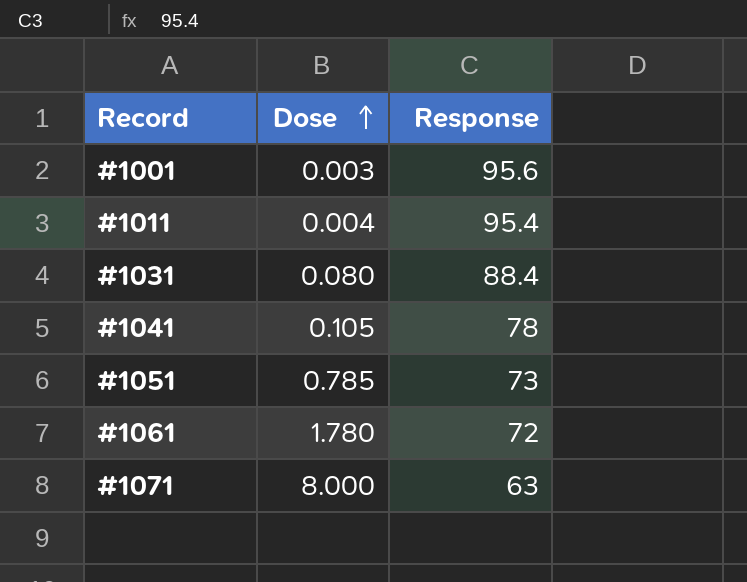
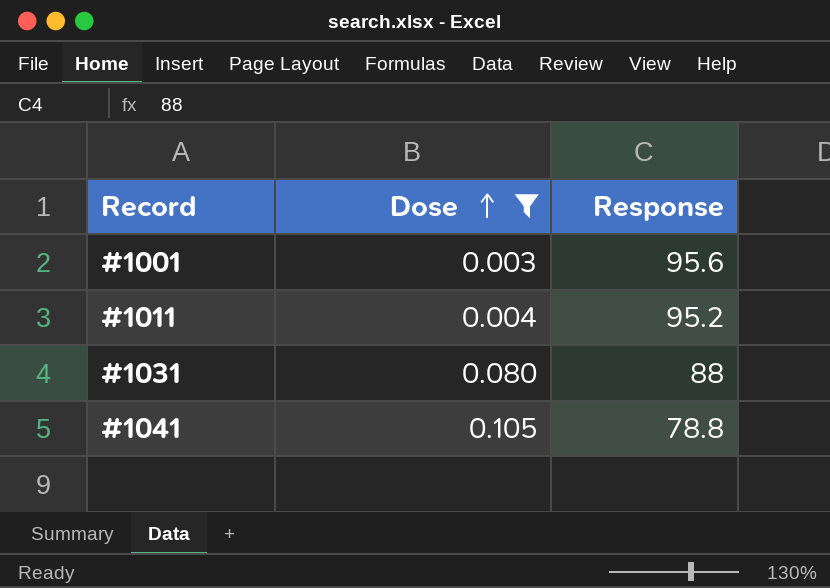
filter: none -> Dose <= 0.105
#1011 | Response: 95.4 -> 95.2
#1031 | Response: 88.4 -> 88
#1041 | Response: 78 -> 78.8

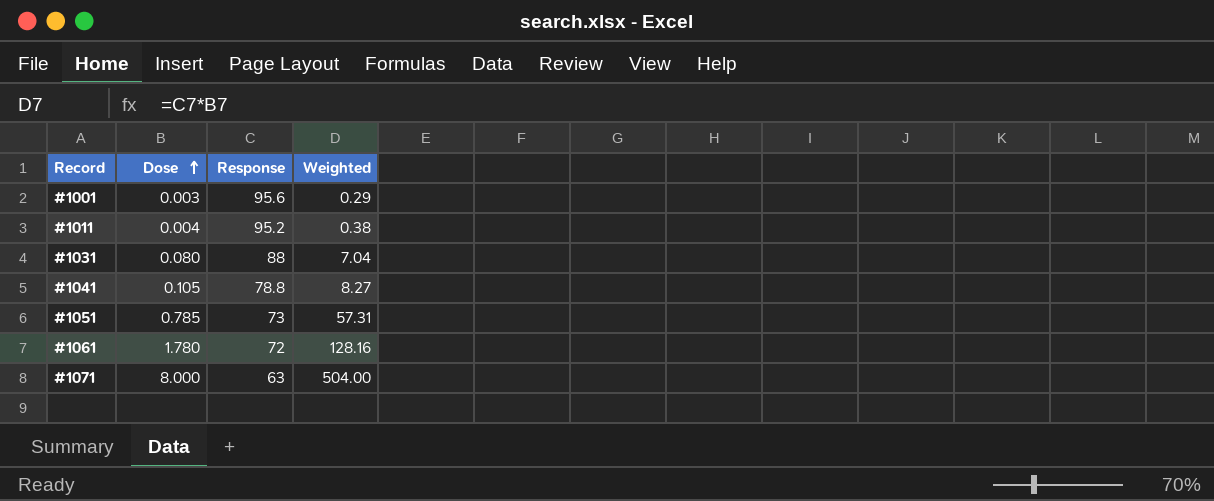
filter: Dose <= 0.105 -> none
column Weighted | formula: none -> [Dose] * [Response]

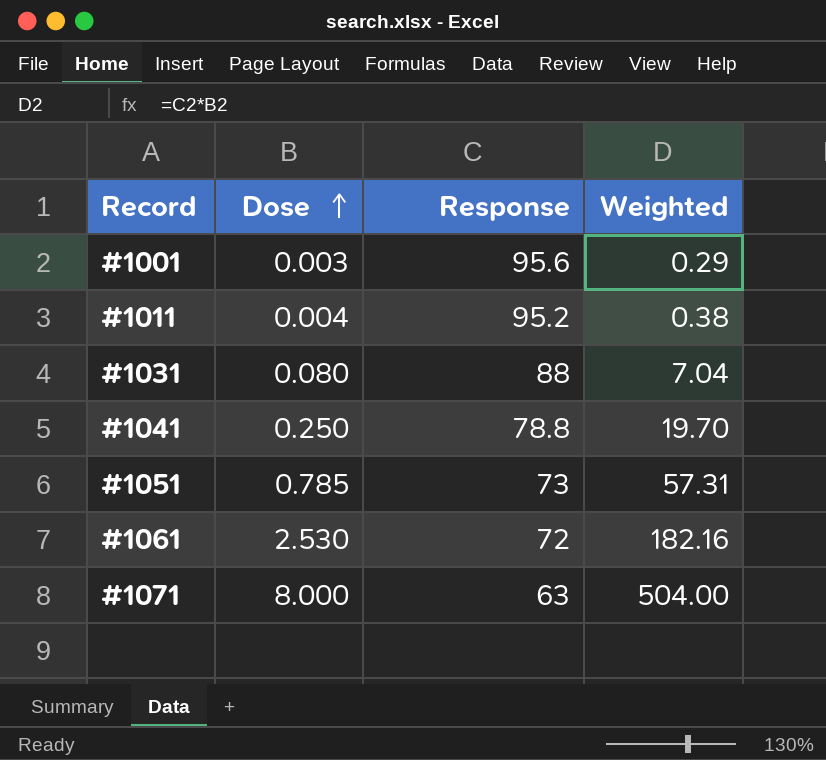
#1041 | Dose: 0.105 -> 0.250
#1041 | Weighted: 8.27 -> 19.70
#1061 | Dose: 1.780 -> 2.530
#1061 | Weighted: 128.16 -> 182.16

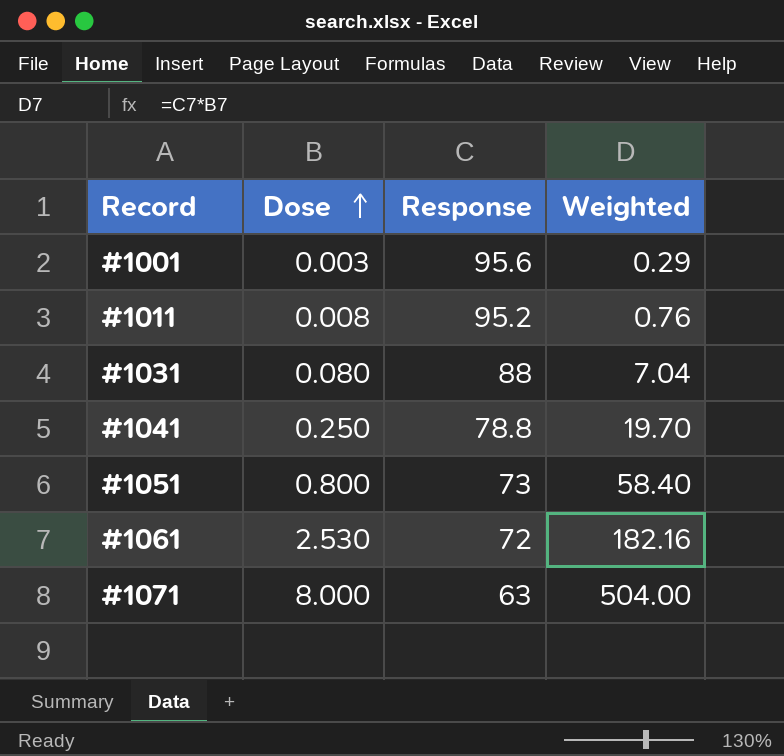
#1011 | Dose: 0.004 -> 0.008
#1011 | Weighted: 0.38 -> 0.76
#1051 | Dose: 0.785 -> 0.800
#1051 | Weighted: 57.31 -> 58.40

